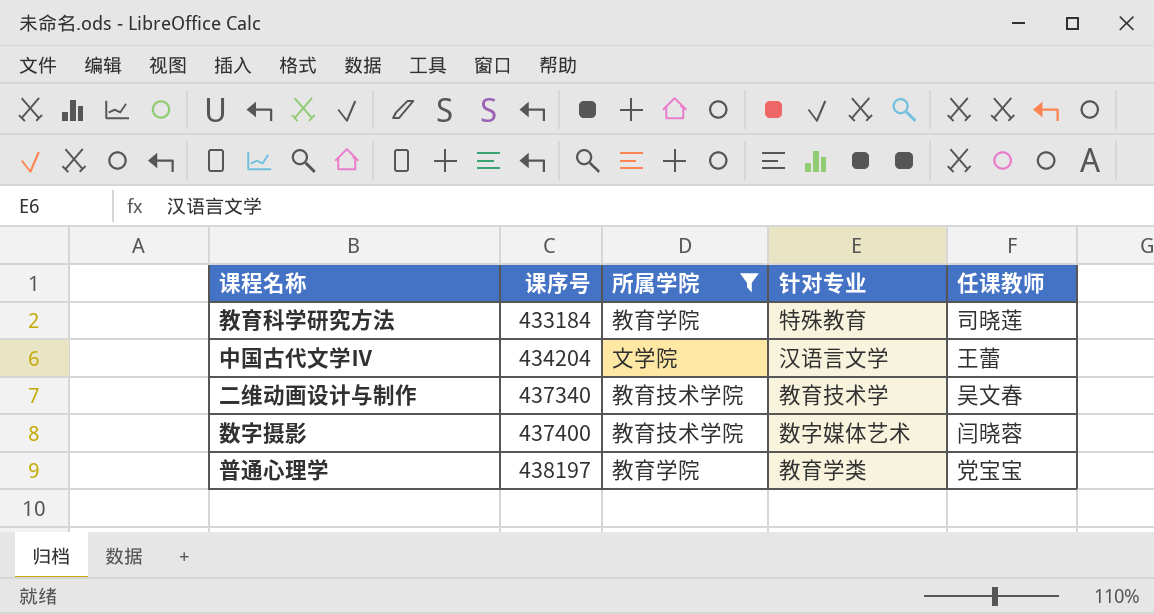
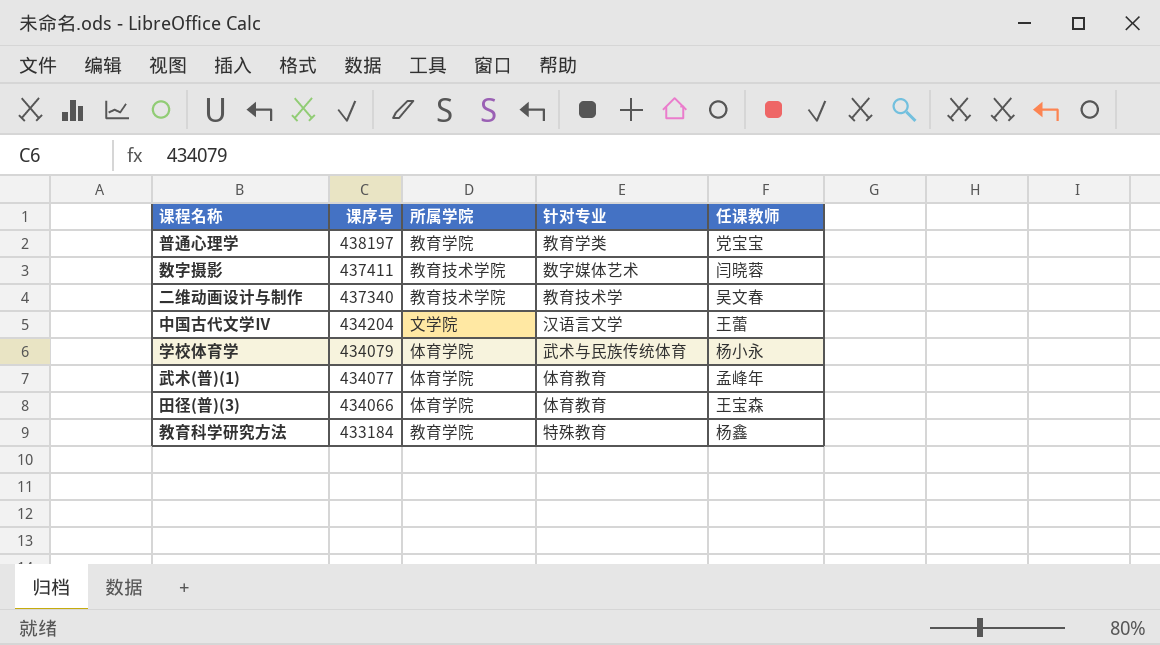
filter: 所属学院 != 体育学院 -> none
row order: 课序号 ascending -> 课序号 descending
数字摄影 | 课序号: 437400 -> 437411
教育科学研究方法 | 任课教师: 司晓莲 -> 杨鑫

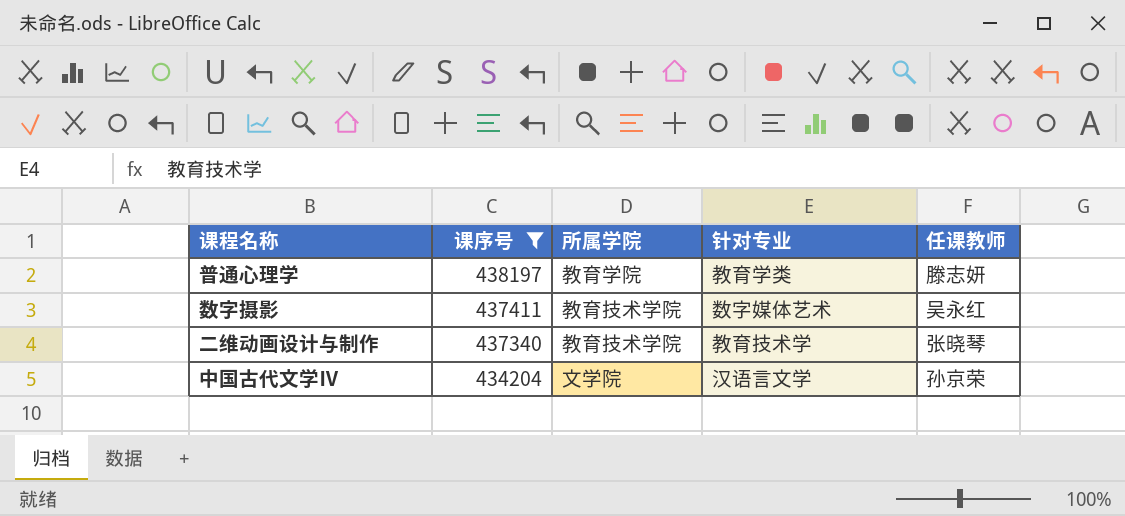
filter: none -> 课序号 >= 434204
普通心理学 | 任课教师: 党宝宝 -> 滕志妍
数字摄影 | 任课教师: 闫晓蓉 -> 吴永红
二维动画设计与制作 | 任课教师: 吴文春 -> 张晓琴
中国古代文学Ⅳ | 任课教师: 王蕾 -> 孙京荣

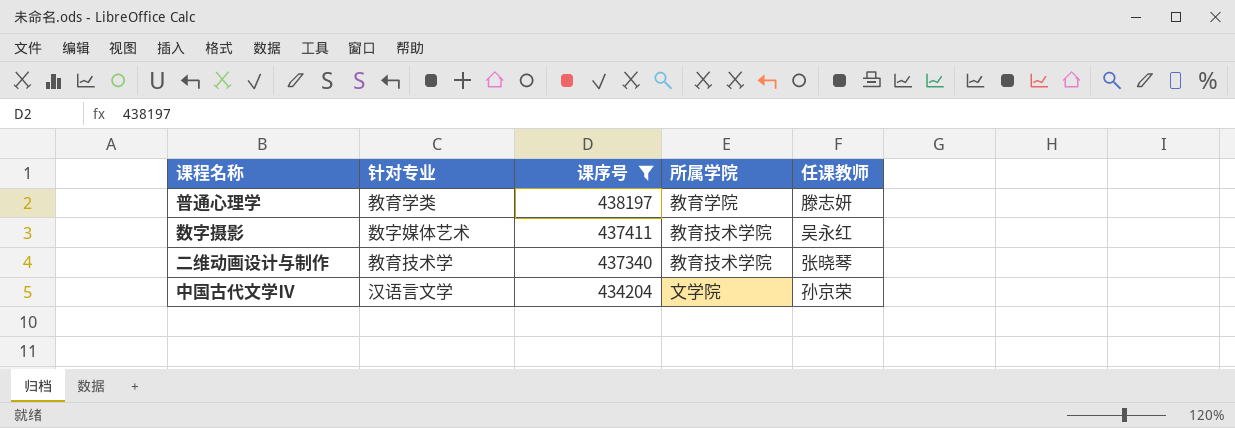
column 针对专业 | position: 4 -> 2

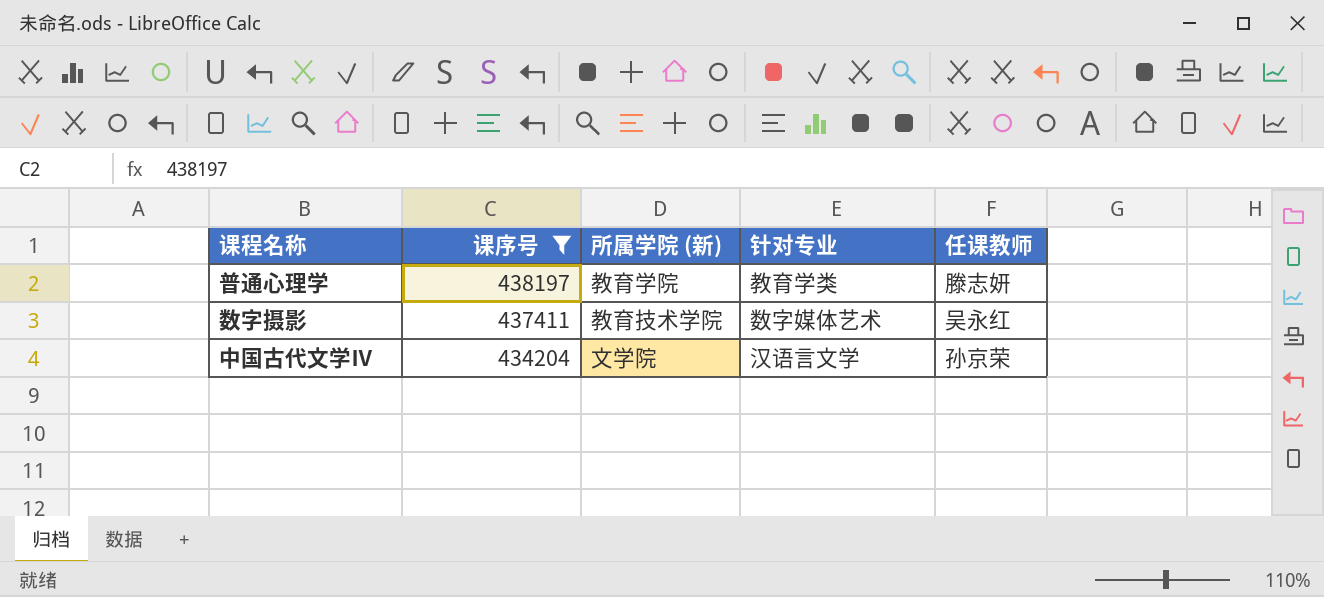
column name: 所属学院 -> 所属学院 (新)
column 针对专业 | position: 2 -> 4
row 二维动画设计与制作: 教育技术学 | 437340 | 教育技术学院 | 张晓琴 -> none

